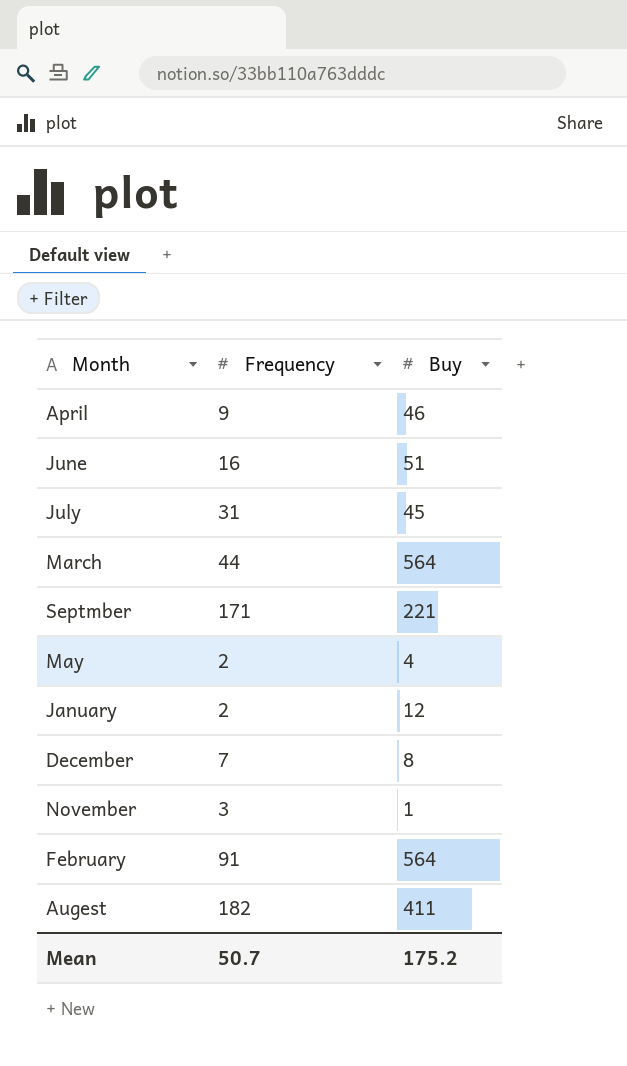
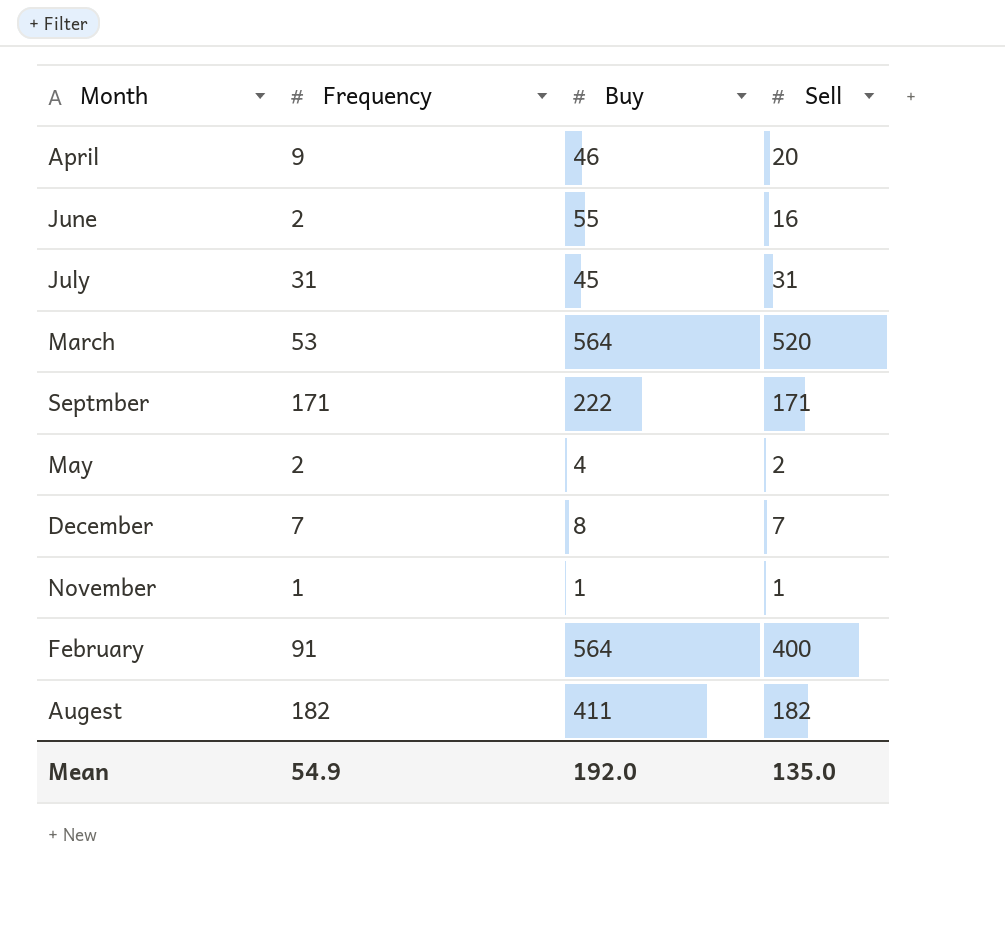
column Sell | position: none -> 4
row January: 2 | 12 -> none
June | Frequency: 16 -> 2
June | Buy: 51 -> 55
March | Frequency: 44 -> 53
Septmber | Buy: 221 -> 222
November | Frequency: 3 -> 1
Mean | Frequency: 50.7 -> 54.9
Mean | Buy: 175.2 -> 192.0

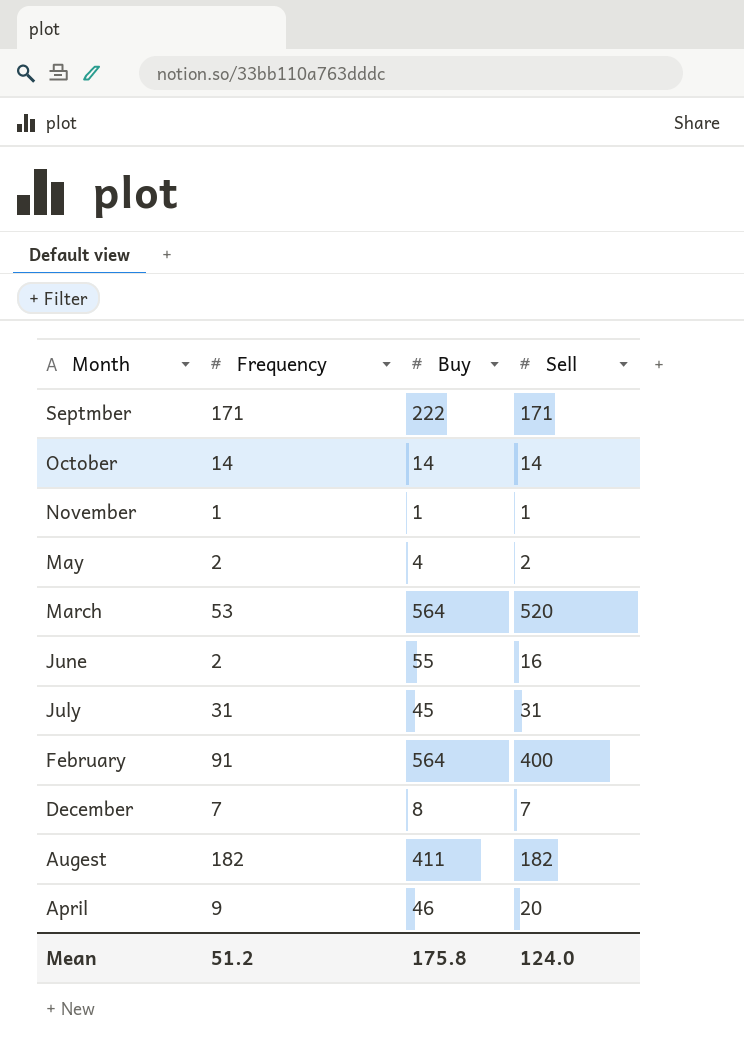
row order: none -> Month descending
row October: none -> 14 | 14 | 14
Mean | Frequency: 54.9 -> 51.2
Mean | Buy: 192.0 -> 175.8
Mean | Sell: 135.0 -> 124.0

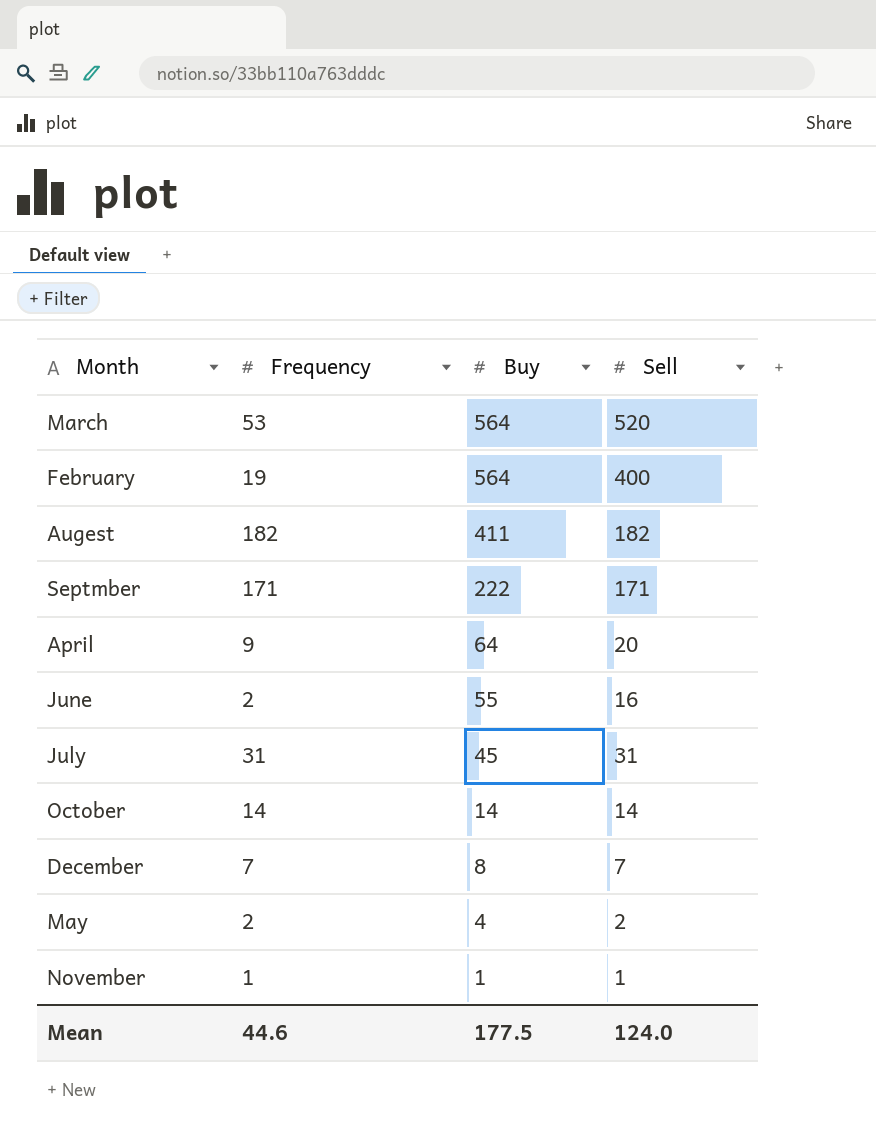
row order: Month descending -> Buy descending
February | Frequency: 91 -> 19
April | Buy: 46 -> 64
Mean | Frequency: 51.2 -> 44.6
Mean | Buy: 175.8 -> 177.5

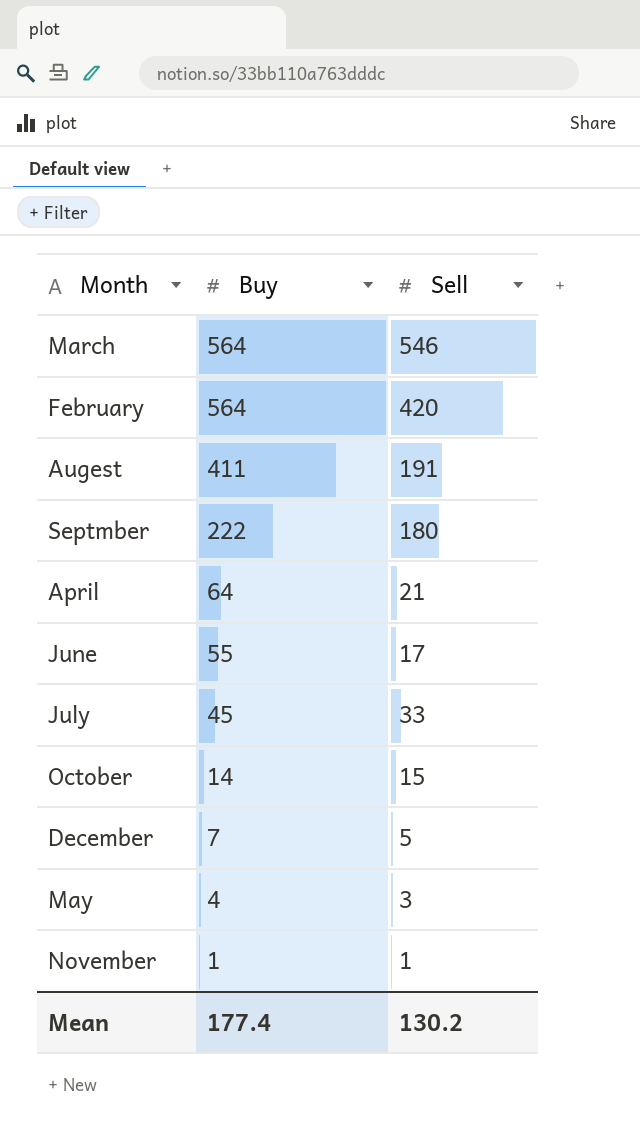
column Frequency | position: 2 -> none
March | Sell: 520 -> 546
February | Sell: 400 -> 420
Augest | Sell: 182 -> 191
Septmber | Sell: 171 -> 180
April | Sell: 20 -> 21
June | Sell: 16 -> 17
July | Sell: 31 -> 33
October | Sell: 14 -> 15
December | Buy: 8 -> 7
December | Sell: 7 -> 5
May | Sell: 2 -> 3
Mean | Buy: 177.5 -> 177.4
Mean | Sell: 124.0 -> 130.2

